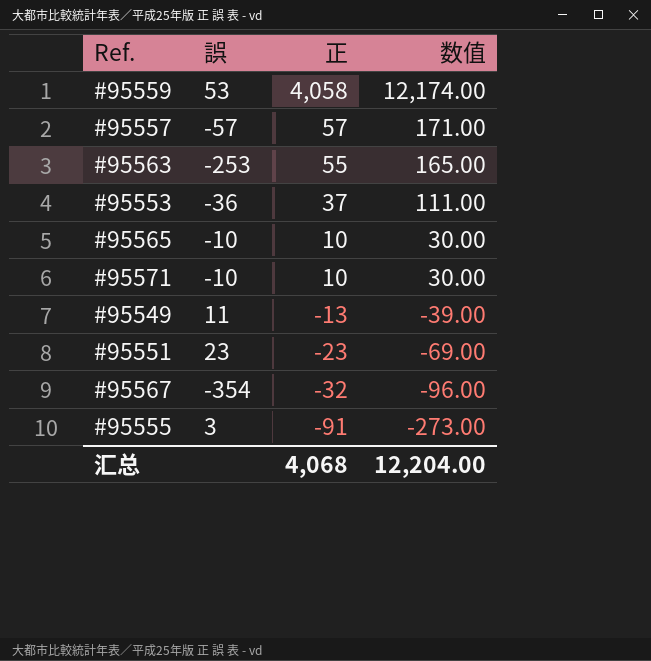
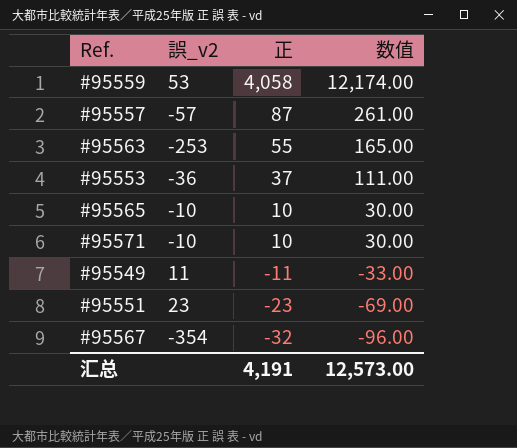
column name: 誤 -> 誤_v2
row #95555: 3 | -91 | -273.00 -> none
#95557 | 正: 57 -> 87
#95557 | 数值: 171.00 -> 261.00
#95549 | 正: -13 -> -11
#95549 | 数值: -39.00 -> -33.00
汇总 | 正: 4,068 -> 4,191
汇总 | 数值: 12,204.00 -> 12,573.00

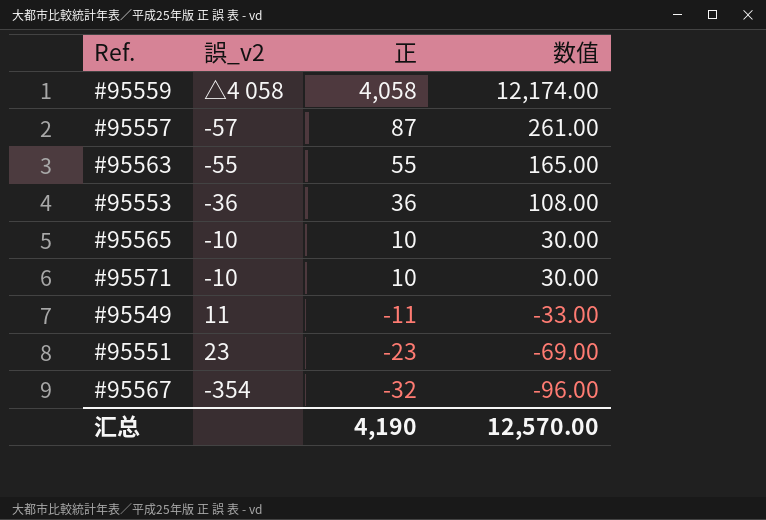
#95559 | 誤_v2: 53 -> △4 058
#95563 | 誤_v2: -253 -> -55
#95553 | 正: 37 -> 36
#95553 | 数值: 111.00 -> 108.00
汇总 | 正: 4,191 -> 4,190
汇总 | 数值: 12,573.00 -> 12,570.00

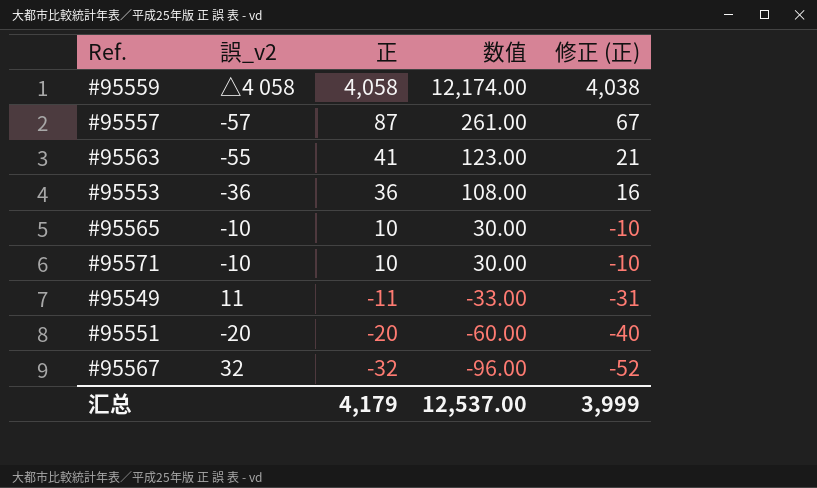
column 修正 (正) | formula: none -> [正] - 20
#95563 | 正: 55 -> 41
#95563 | 数值: 165.00 -> 123.00
#95551 | 誤_v2: 23 -> -20
#95551 | 正: -23 -> -20
#95551 | 数值: -69.00 -> -60.00
#95567 | 誤_v2: -354 -> 32
汇总 | 正: 4,190 -> 4,179
汇总 | 数值: 12,570.00 -> 12,537.00

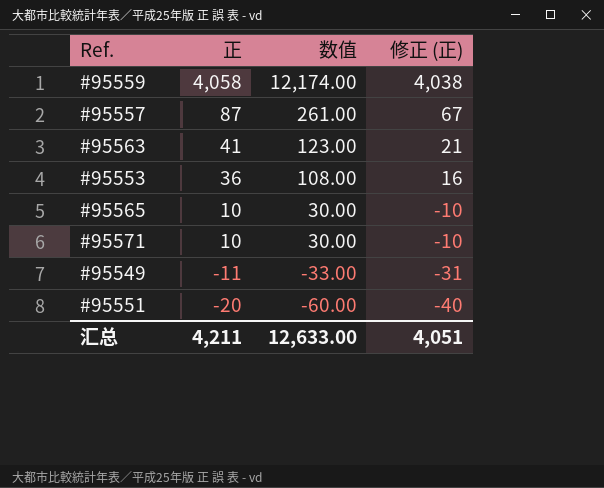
column 誤_v2 | position: 2 -> none
row #95567: 32 | -32 | -96.00 | -52 -> none
汇总 | 正: 4,179 -> 4,211
汇总 | 数值: 12,537.00 -> 12,633.00
汇总 | 修正 (正): 3,999 -> 4,051

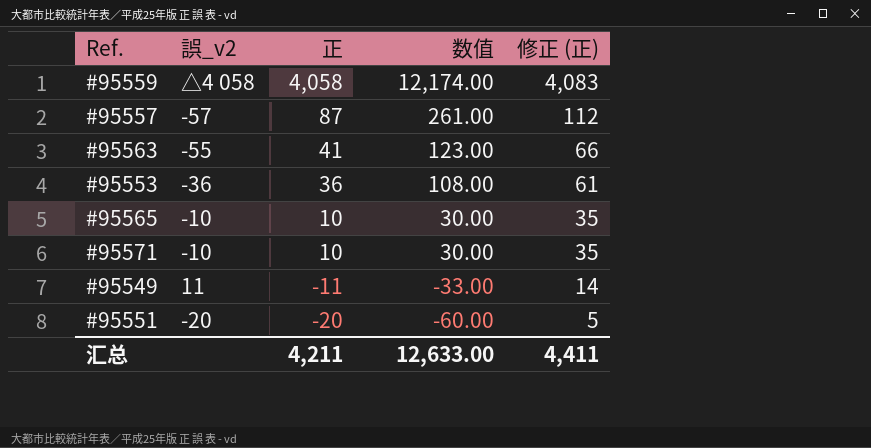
column 誤_v2 | position: none -> 2
column 修正 (正) | formula: [正] - 20 -> [正] + 25
汇总 | 修正 (正): 4,051 -> 4,411

